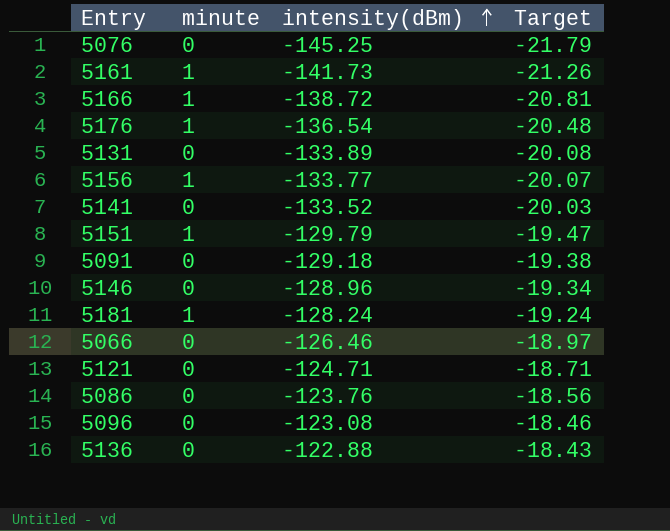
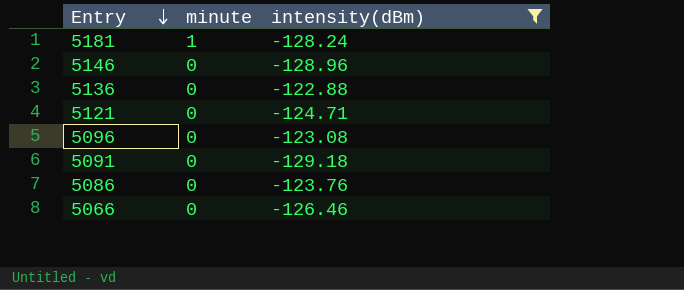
filter: none -> intensity(dBm) >= -129.18
row order: intensity(dBm) ascending -> Entry descending
column Target | formula: [intensity(dBm)] * 0.15 -> none

